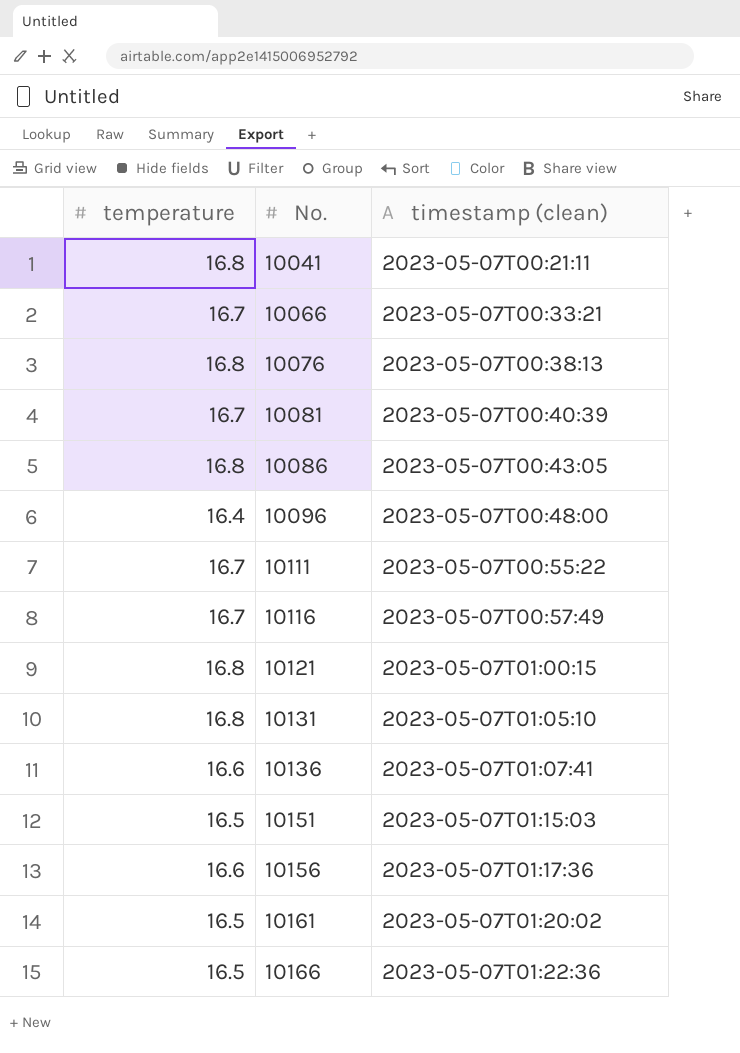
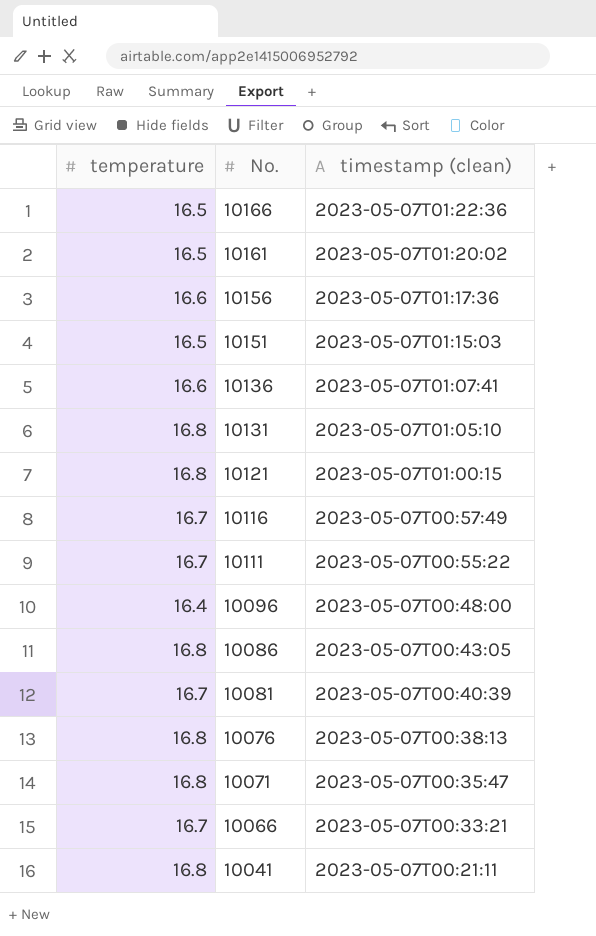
row order: No. ascending -> No. descending
row 10071: none -> 16.8 | 2023-05-07T00:35:47

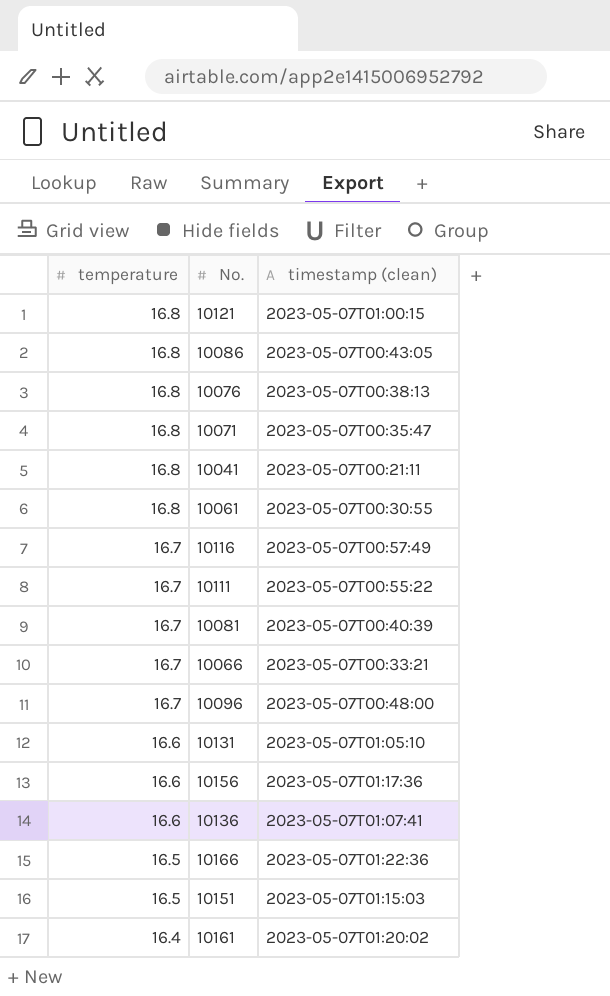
row order: No. descending -> temperature descending
row 10061: none -> 16.8 | 2023-05-07T00:30:55
10096 | temperature: 16.4 -> 16.7
10131 | temperature: 16.8 -> 16.6
10161 | temperature: 16.5 -> 16.4

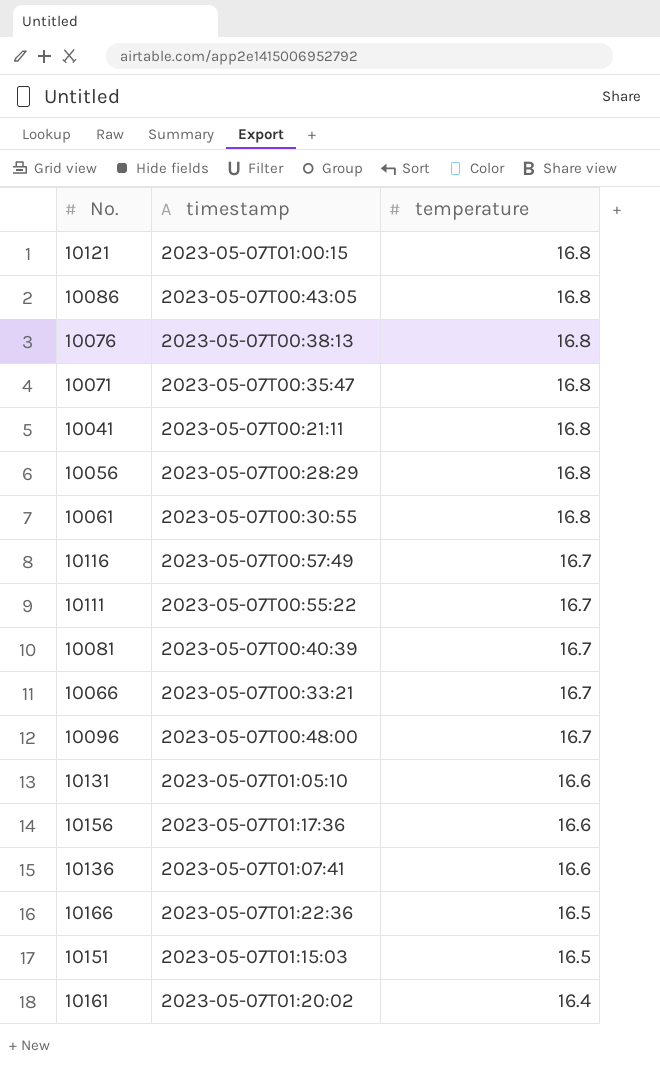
column name: timestamp (clean) -> timestamp
column temperature | position: 1 -> 3
row 10056: none -> 2023-05-07T00:28:29 | 16.8

